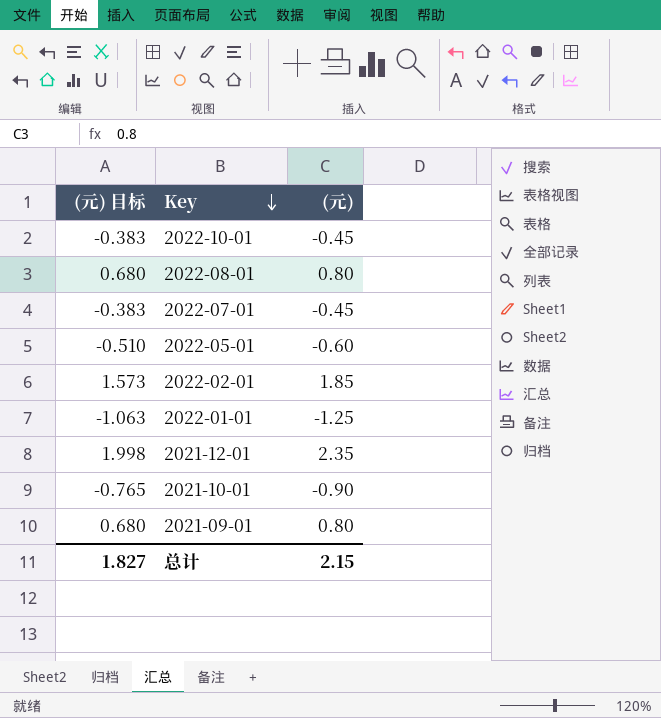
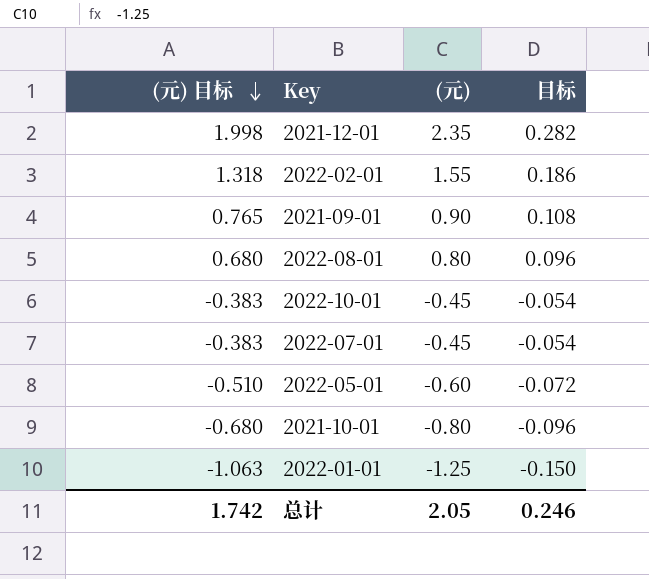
row order: Key descending -> (元) 目标 descending
column 目标 | formula: none -> [(元)] * 0.12
2022-02-01 | (元) 目标: 1.573 -> 1.318
2022-02-01 | (元): 1.85 -> 1.55
2021-09-01 | (元) 目标: 0.680 -> 0.765
2021-09-01 | (元): 0.80 -> 0.90
2021-10-01 | (元) 目标: -0.765 -> -0.680
2021-10-01 | (元): -0.90 -> -0.80
总计 | (元) 目标: 1.827 -> 1.742
总计 | (元): 2.15 -> 2.05

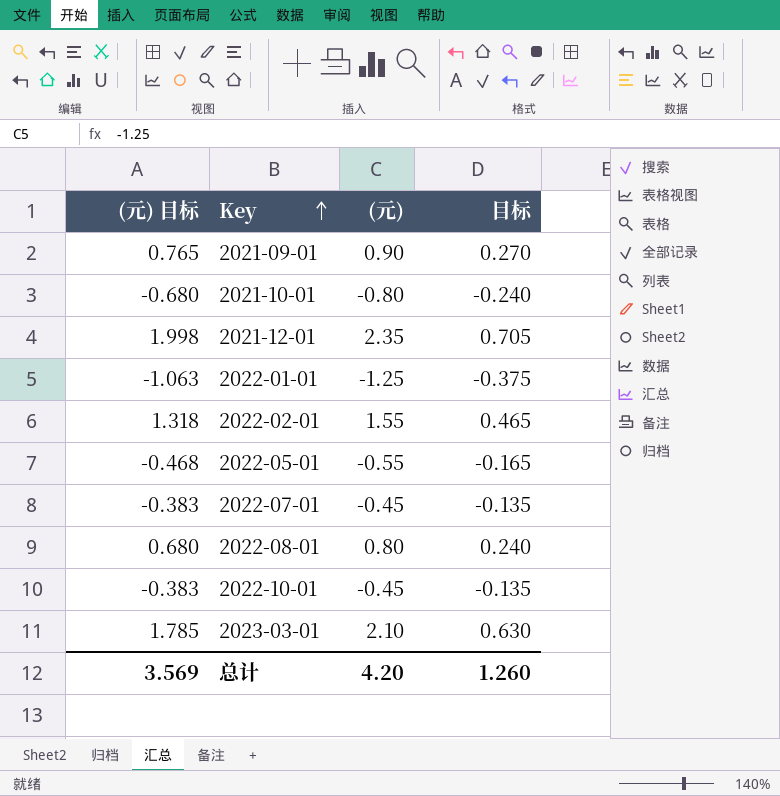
row order: (元) 目标 descending -> Key ascending
column 目标 | formula: [(元)] * 0.12 -> [(元)] * 0.3
2022-05-01 | (元) 目标: -0.510 -> -0.468
2022-05-01 | (元): -0.60 -> -0.55
row 2023-03-01: none -> 1.785 | 2.10 | 0.630
总计 | (元) 目标: 1.742 -> 3.569
总计 | (元): 2.05 -> 4.20
总计 | 目标: 0.246 -> 1.260

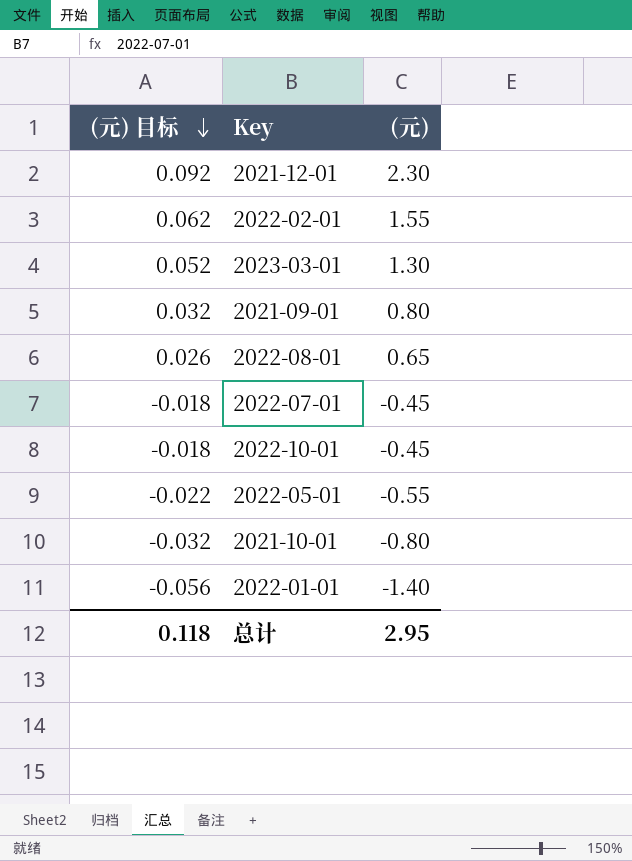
row order: Key ascending -> (元) 目标 descending
column 目标 | formula: [(元)] * 0.3 -> none
column (元) 目标 | formula: [(元)] * 0.85 -> [(元)] * 0.04
2021-12-01 | (元): 2.35 -> 2.30
2023-03-01 | (元): 2.10 -> 1.30
2021-09-01 | (元): 0.90 -> 0.80
2022-08-01 | (元): 0.80 -> 0.65
2022-01-01 | (元): -1.25 -> -1.40
总计 | (元) 目标: 3.569 -> 0.118
总计 | (元): 4.20 -> 2.95

